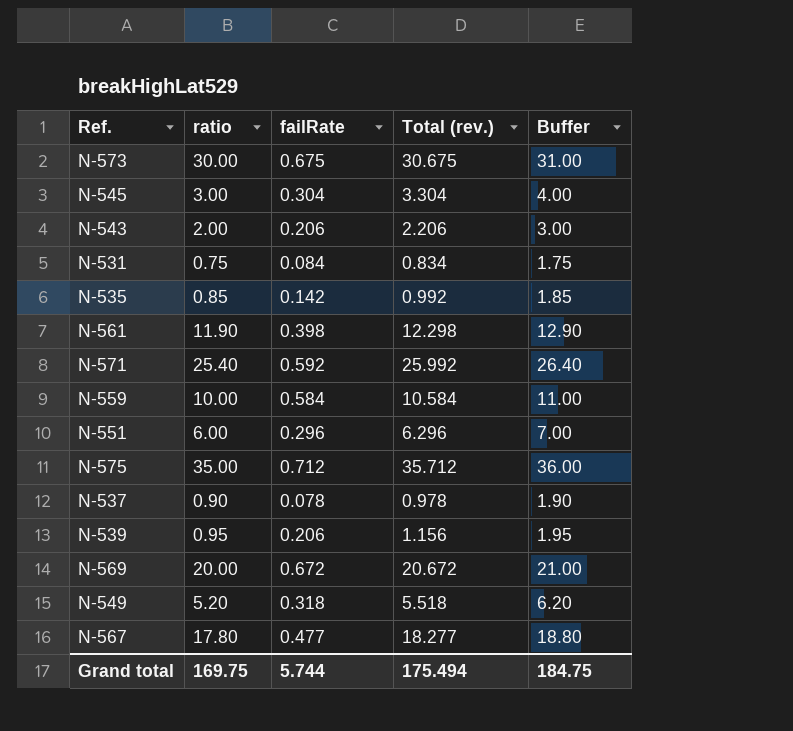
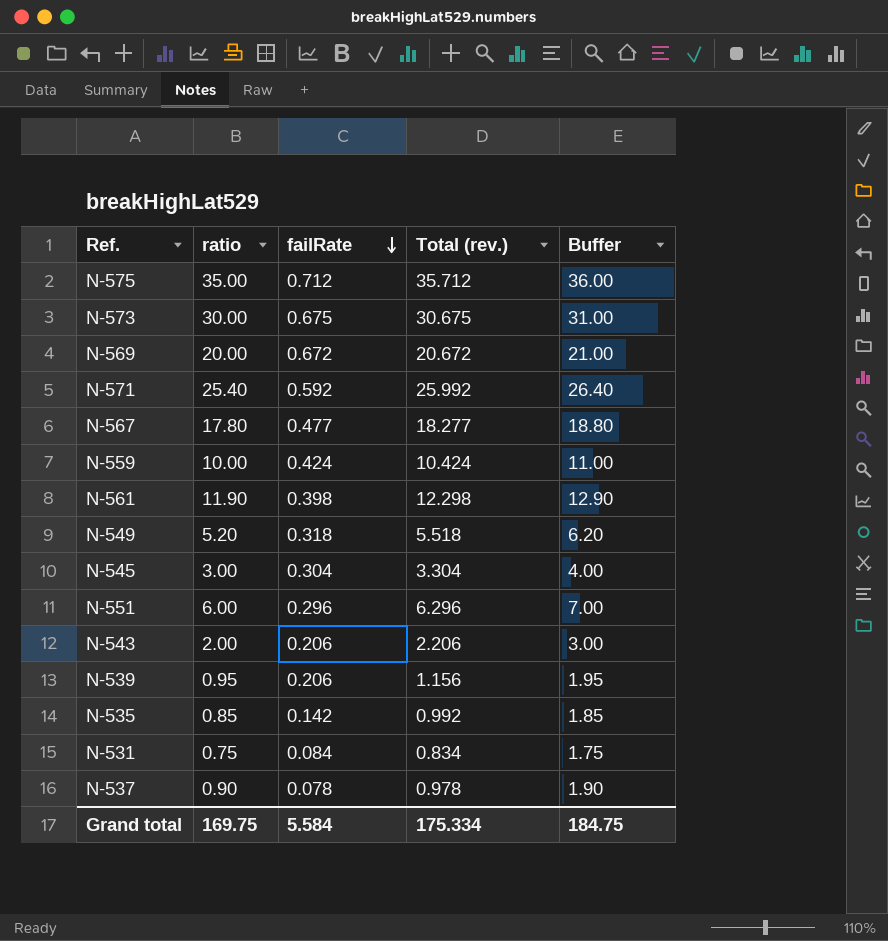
row order: none -> failRate descending
N-559 | failRate: 0.584 -> 0.424
N-559 | Total (rev.): 10.584 -> 10.424
Grand total | failRate: 5.744 -> 5.584
Grand total | Total (rev.): 175.494 -> 175.334

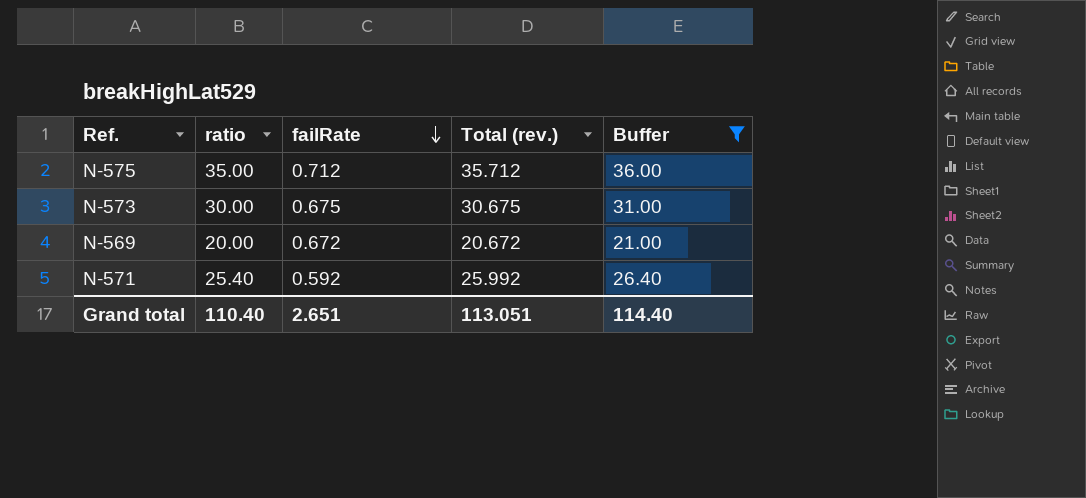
filter: none -> Buffer >= 21.00
Grand total | ratio: 169.75 -> 110.40
Grand total | failRate: 5.584 -> 2.651
Grand total | Total (rev.): 175.334 -> 113.051
Grand total | Buffer: 184.75 -> 114.40

